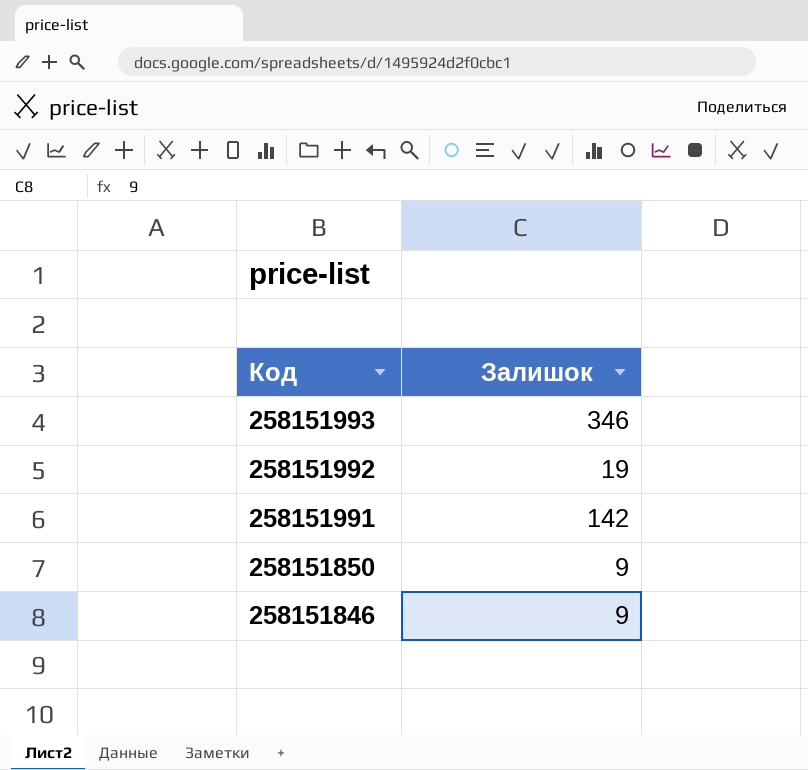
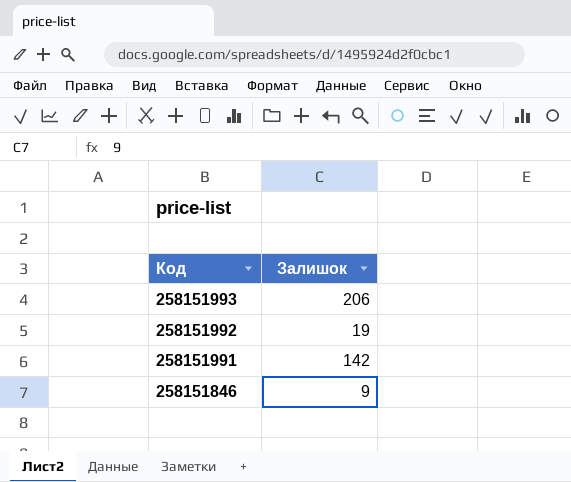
row 258151850: 9 -> none
258151993 | Залишок: 346 -> 206

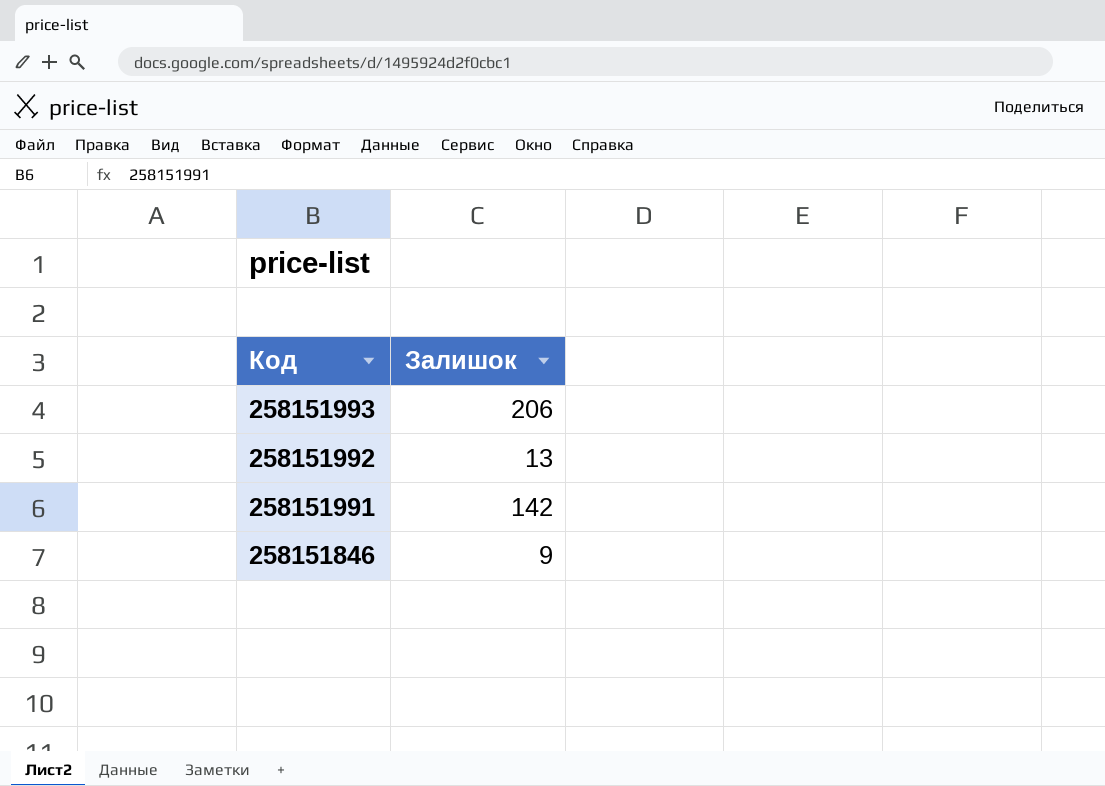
258151992 | Залишок: 19 -> 13

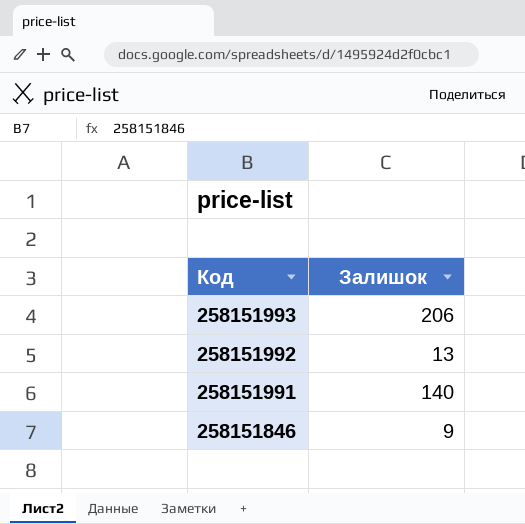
258151991 | Залишок: 142 -> 140

